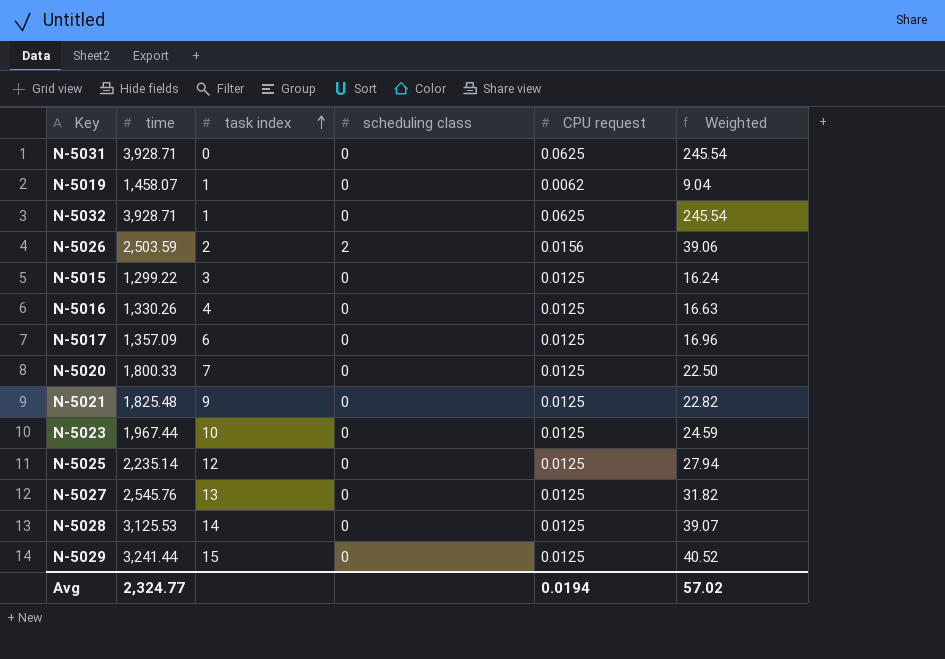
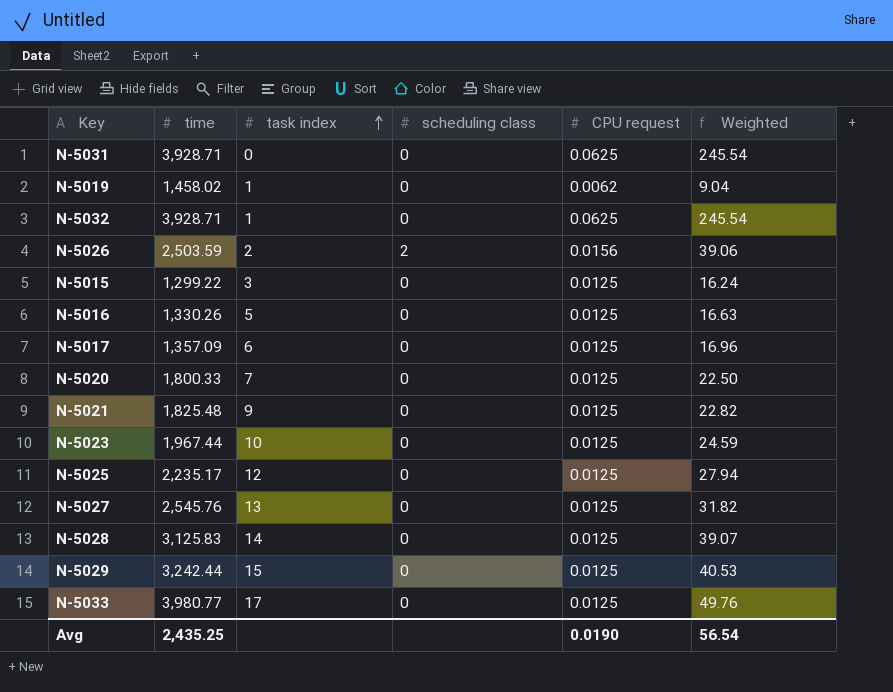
N-5019 | time: 1,458.07 -> 1,458.02
N-5016 | task index: 4 -> 5
N-5025 | time: 2,235.14 -> 2,235.17
N-5028 | time: 3,125.53 -> 3,125.83
N-5029 | time: 3,241.44 -> 3,242.44
N-5029 | Weighted: 40.52 -> 40.53
row N-5033: none -> 3,980.77 | 17 | 0 | 0.0125 | 49.76
Avg | time: 2,324.77 -> 2,435.25
Avg | CPU request: 0.0194 -> 0.0190
Avg | Weighted: 57.02 -> 56.54

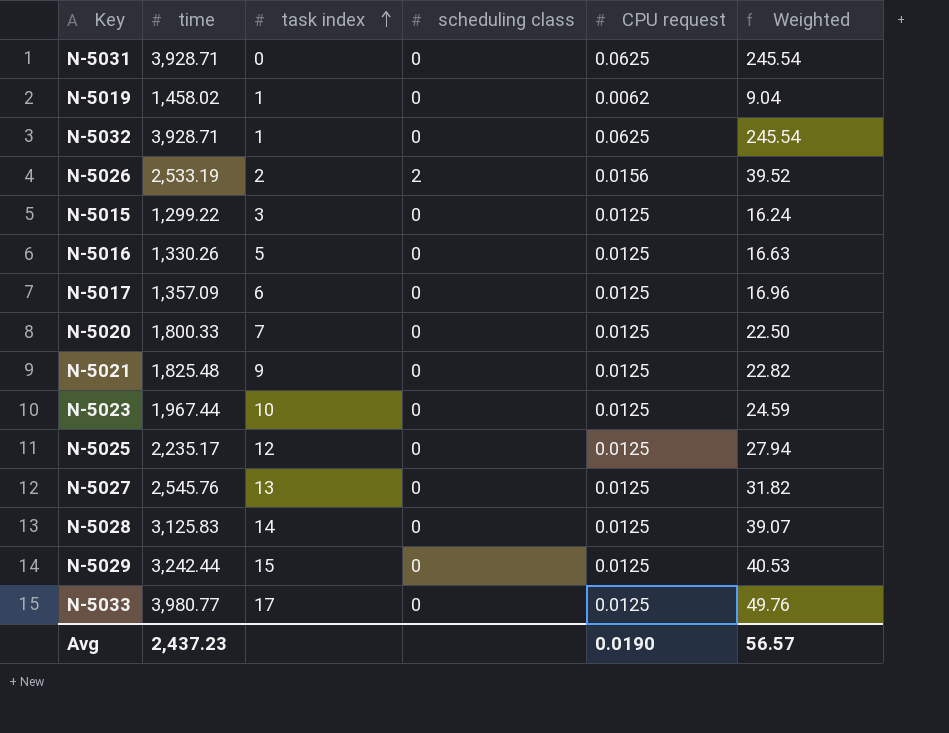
N-5026 | time: 2,503.59 -> 2,533.19
N-5026 | Weighted: 39.06 -> 39.52
Avg | time: 2,435.25 -> 2,437.23
Avg | Weighted: 56.54 -> 56.57

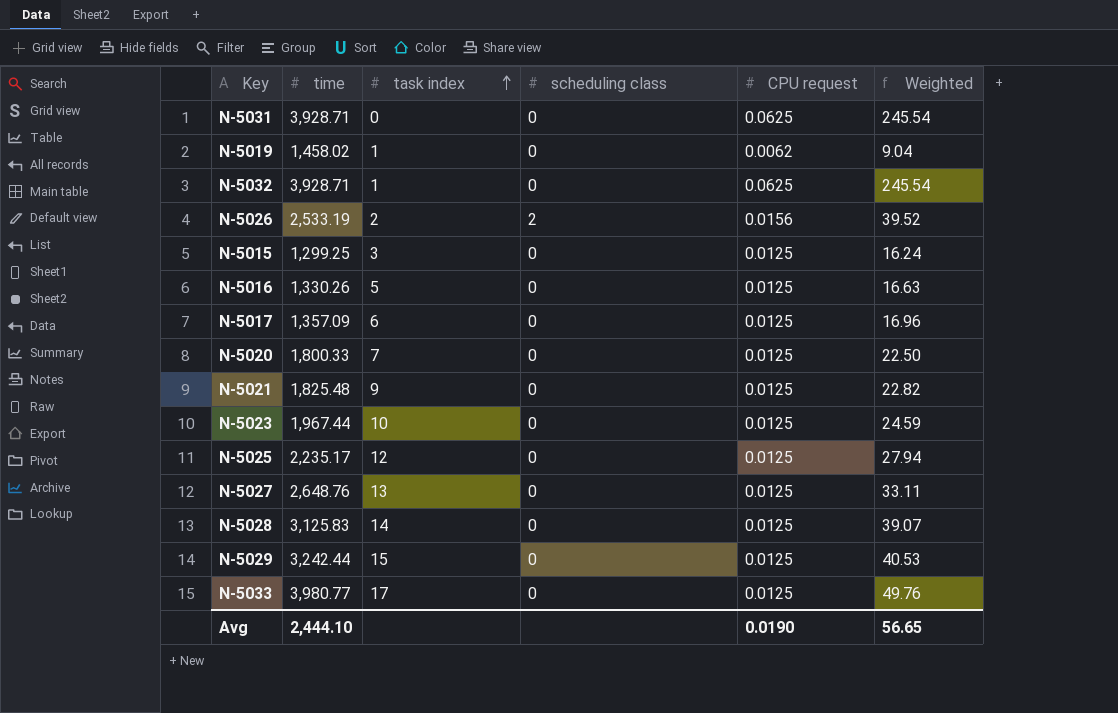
N-5015 | time: 1,299.22 -> 1,299.25
N-5027 | time: 2,545.76 -> 2,648.76
N-5027 | Weighted: 31.82 -> 33.11
Avg | time: 2,437.23 -> 2,444.10
Avg | Weighted: 56.57 -> 56.65

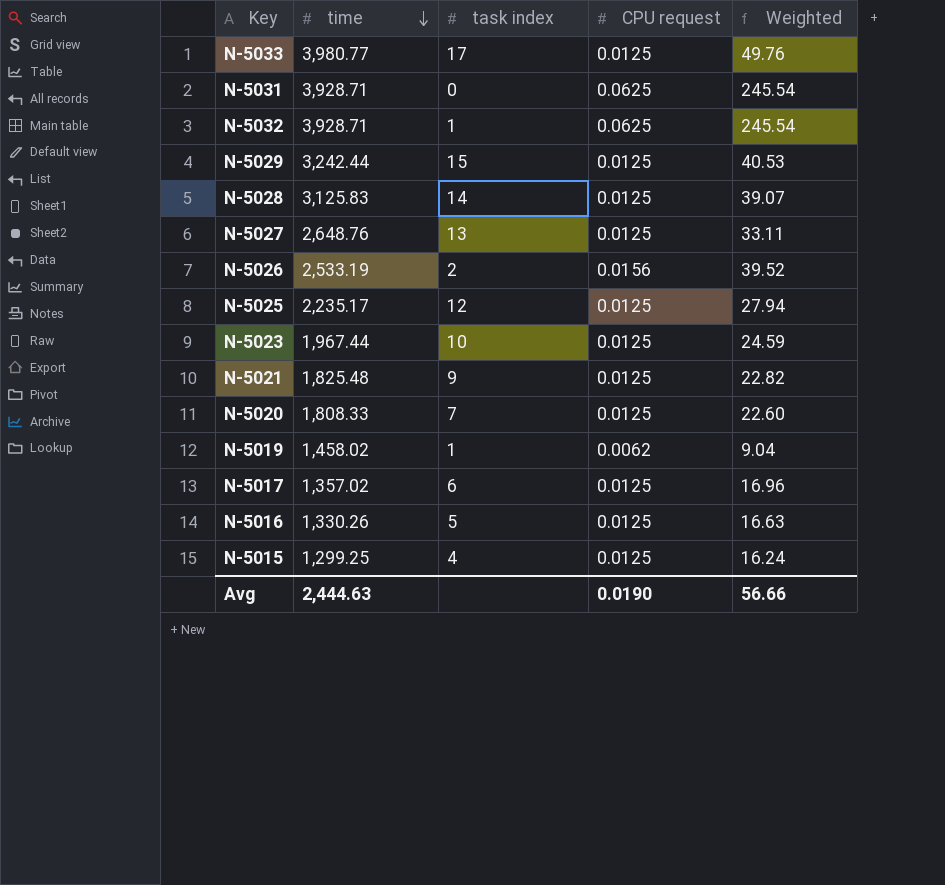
row order: task index ascending -> time descending
column scheduling class | position: 4 -> none
N-5020 | time: 1,800.33 -> 1,808.33
N-5020 | Weighted: 22.50 -> 22.60
N-5017 | time: 1,357.09 -> 1,357.02
N-5015 | task index: 3 -> 4
Avg | time: 2,444.10 -> 2,444.63
Avg | Weighted: 56.65 -> 56.66

